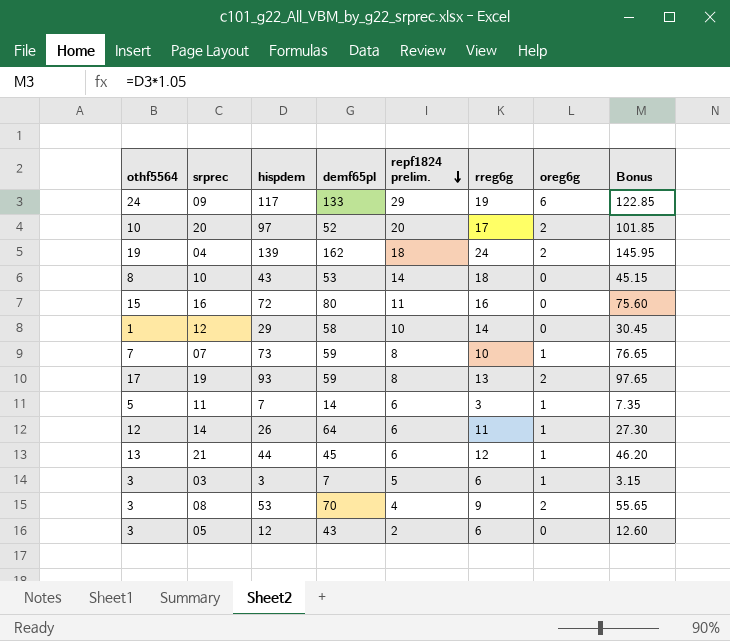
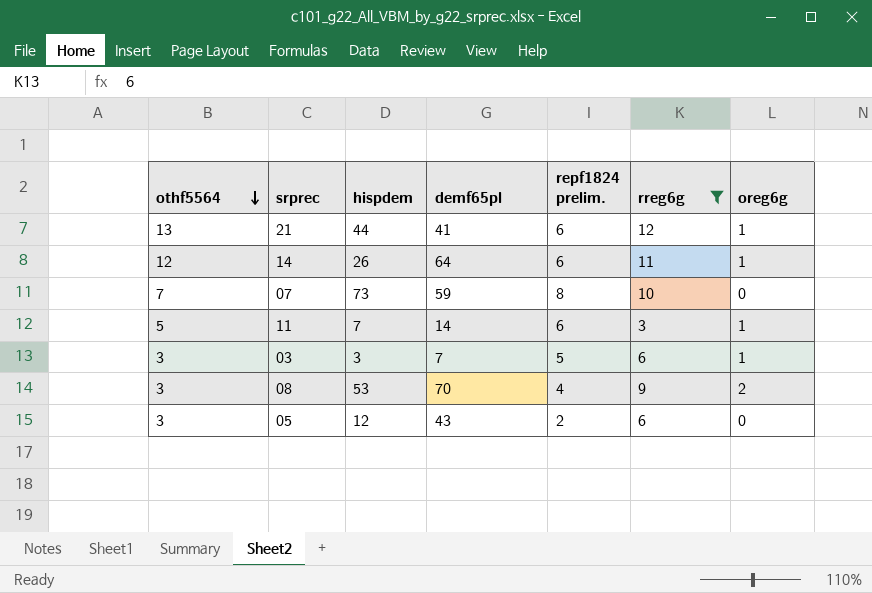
filter: none -> rreg6g <= 12
row order: repf1824 prelim. descending -> othf5564 descending
column Bonus | formula: [hispdem] * 1.05 -> none
21 | demf65pl: 45 -> 41
07 | oreg6g: 1 -> 0

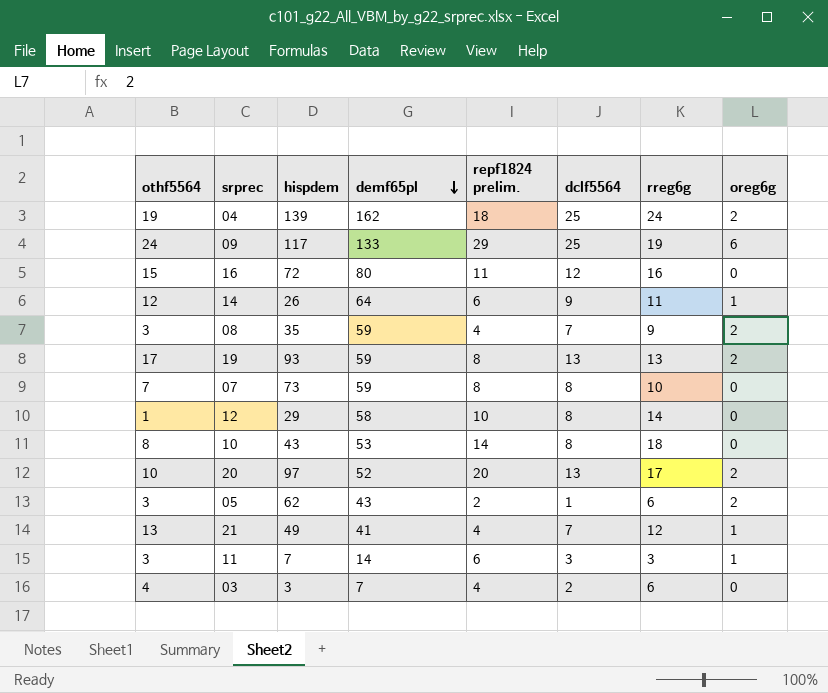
filter: rreg6g <= 12 -> none
row order: othf5564 descending -> demf65pl descending
column dclf5564 | position: none -> 6
08 | hispdem: 53 -> 35
08 | demf65pl: 70 -> 59
05 | hispdem: 12 -> 62
05 | oreg6g: 0 -> 2
21 | hispdem: 44 -> 49
21 | repf1824 prelim.: 6 -> 4
11 | othf5564: 5 -> 3
03 | othf5564: 3 -> 4
03 | repf1824 prelim.: 5 -> 4
03 | oreg6g: 1 -> 0

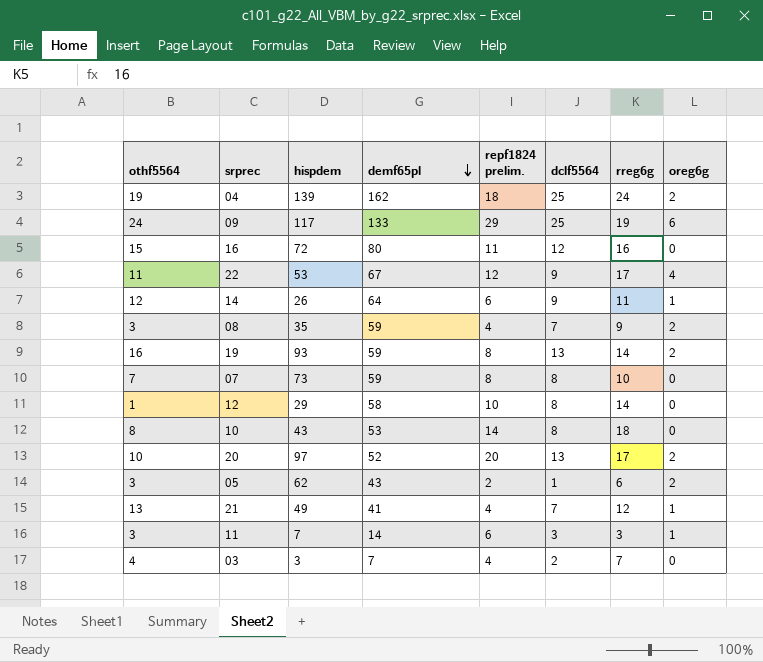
row 22: none -> 11 | 53 | 67 | 12 | 9 | 17 | 4
19 | othf5564: 17 -> 16
19 | rreg6g: 13 -> 14
03 | rreg6g: 6 -> 7

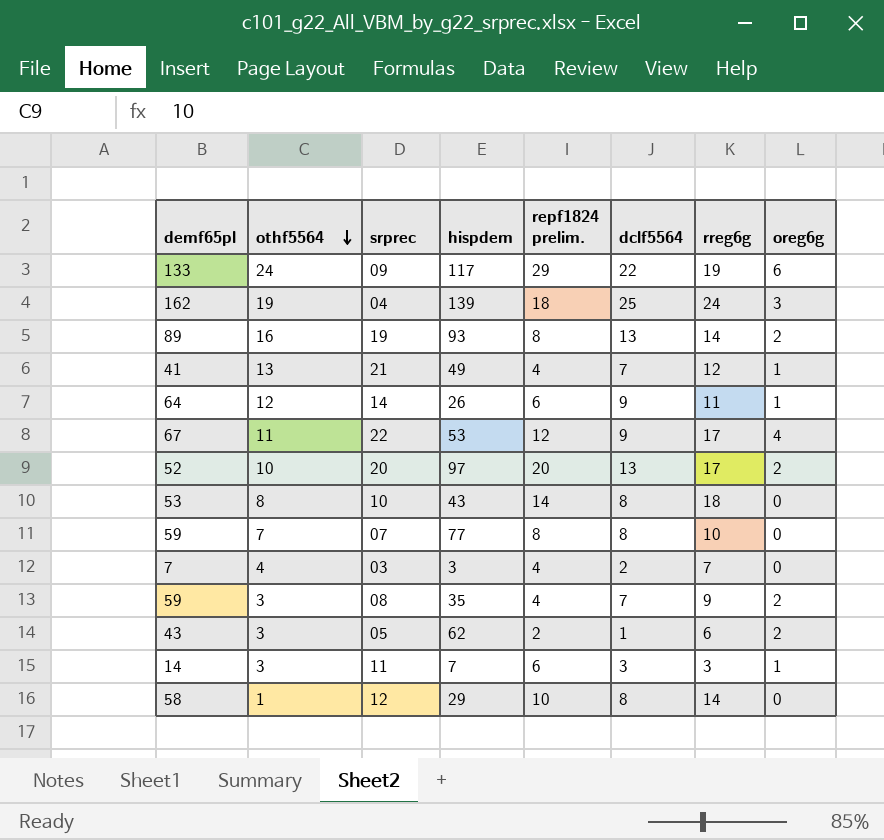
row order: demf65pl descending -> othf5564 descending
column demf65pl | position: 4 -> 1
row 16: 15 | 72 | 80 | 11 | 12 | 16 | 0 -> none
09 | dclf5564: 25 -> 22
04 | oreg6g: 2 -> 3
19 | demf65pl: 59 -> 89
07 | hispdem: 73 -> 77

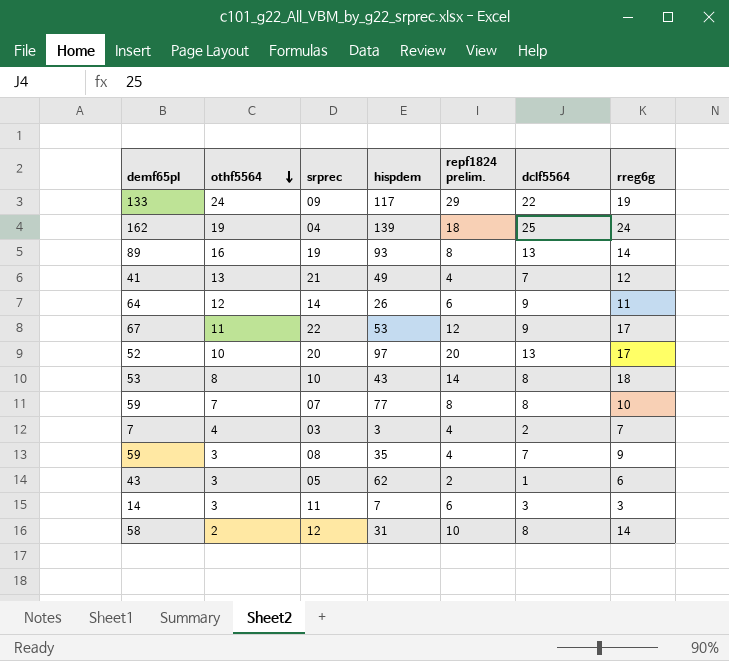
column oreg6g | position: 8 -> none
12 | othf5564: 1 -> 2
12 | hispdem: 29 -> 31

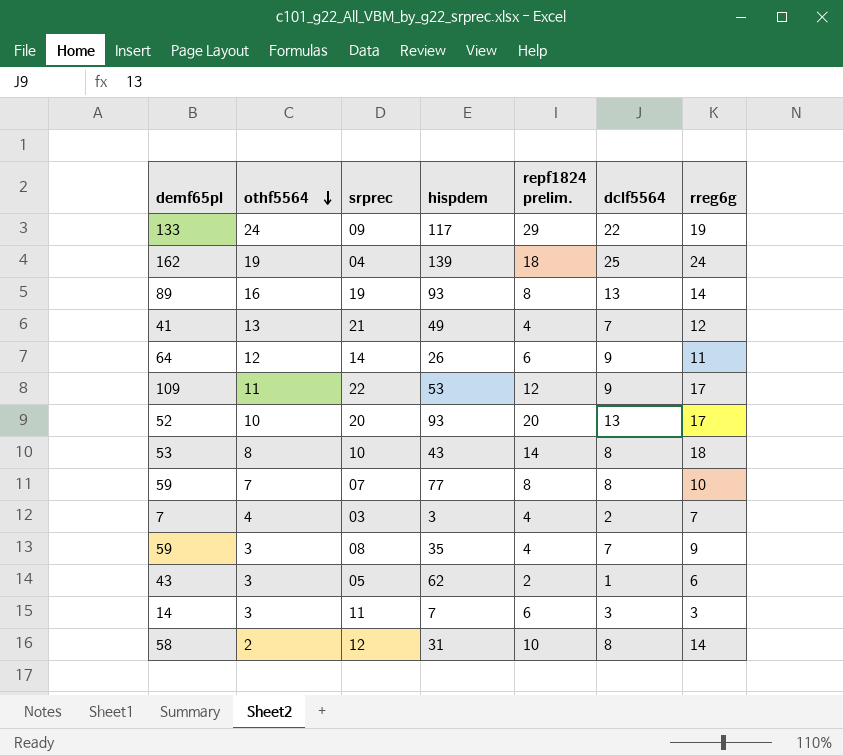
22 | demf65pl: 67 -> 109
20 | hispdem: 97 -> 93

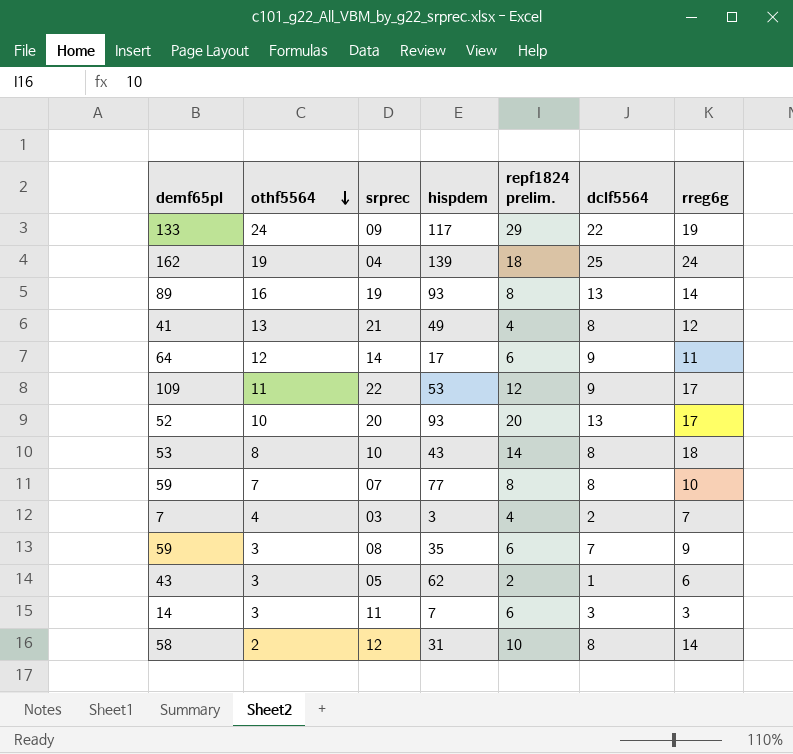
21 | dclf5564: 7 -> 8
14 | hispdem: 26 -> 17
08 | repf1824 prelim.: 4 -> 6

